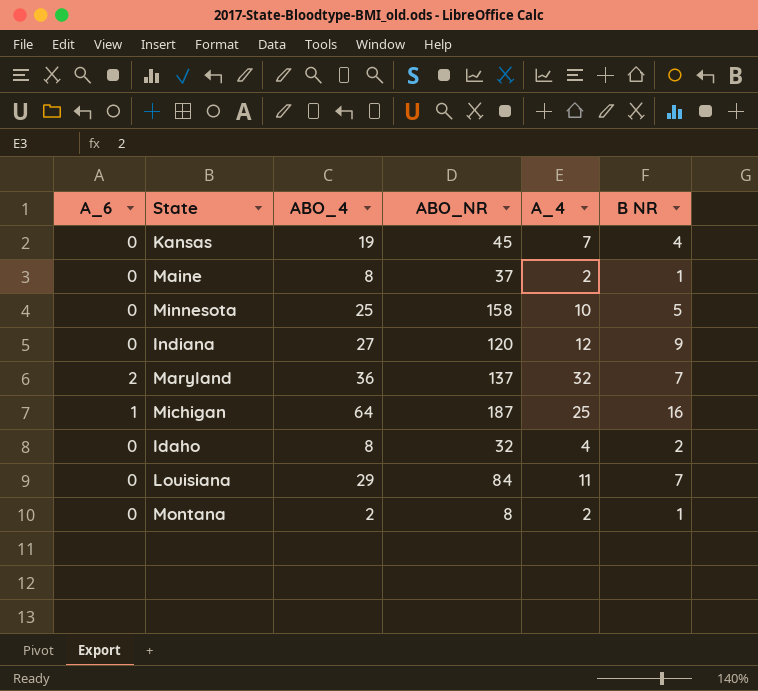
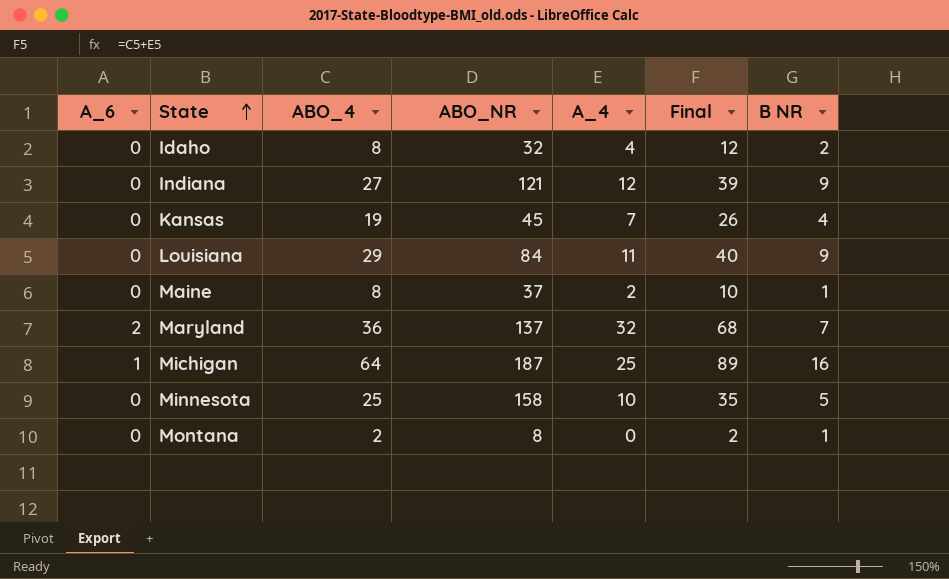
row order: none -> State ascending
column Final | formula: none -> [ABO_4] + [A_4]
Indiana | ABO_NR: 120 -> 121
Louisiana | B NR: 7 -> 9
Montana | A_4: 2 -> 0

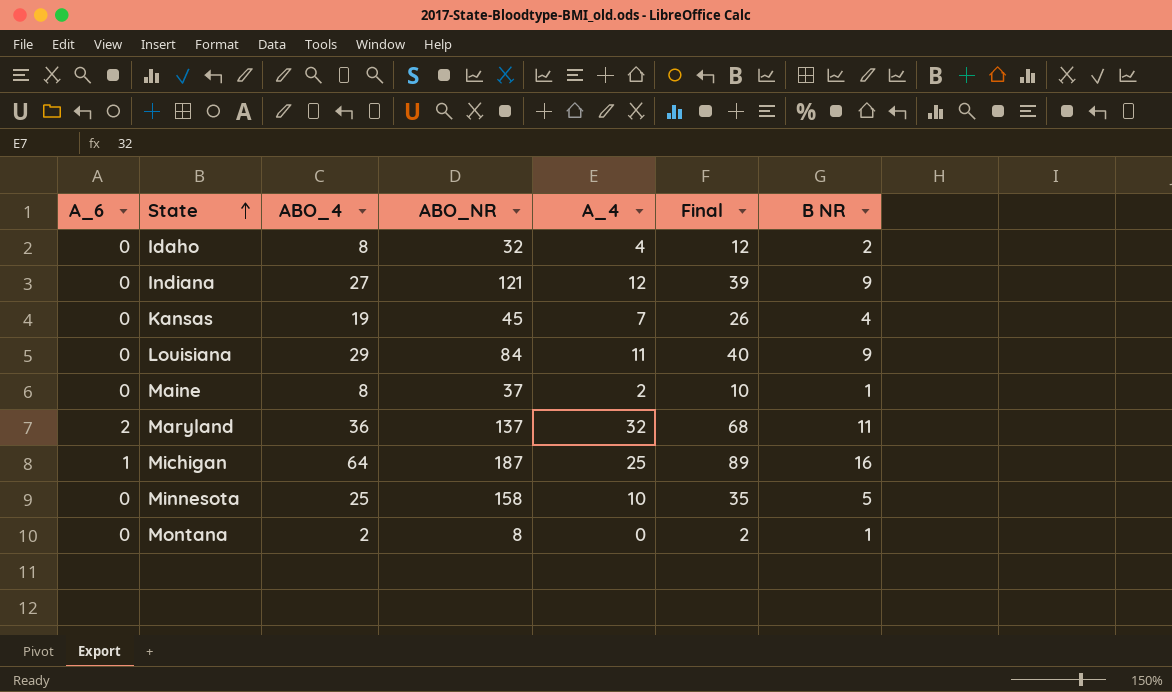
Maryland | B NR: 7 -> 11

